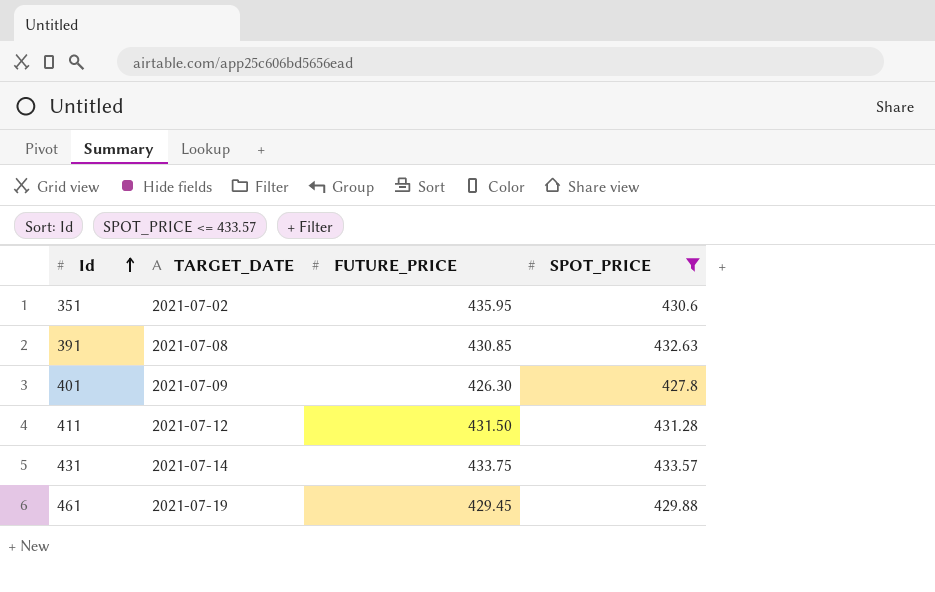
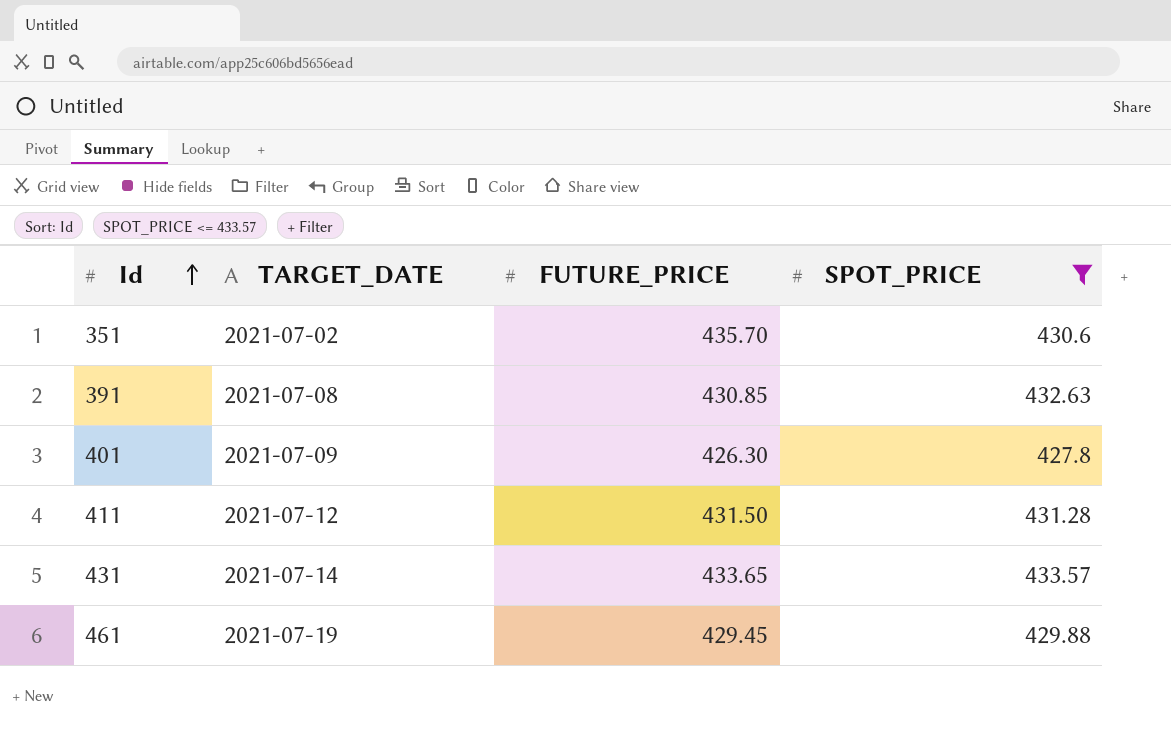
351 | FUTURE_PRICE: 435.95 -> 435.70
431 | FUTURE_PRICE: 433.75 -> 433.65

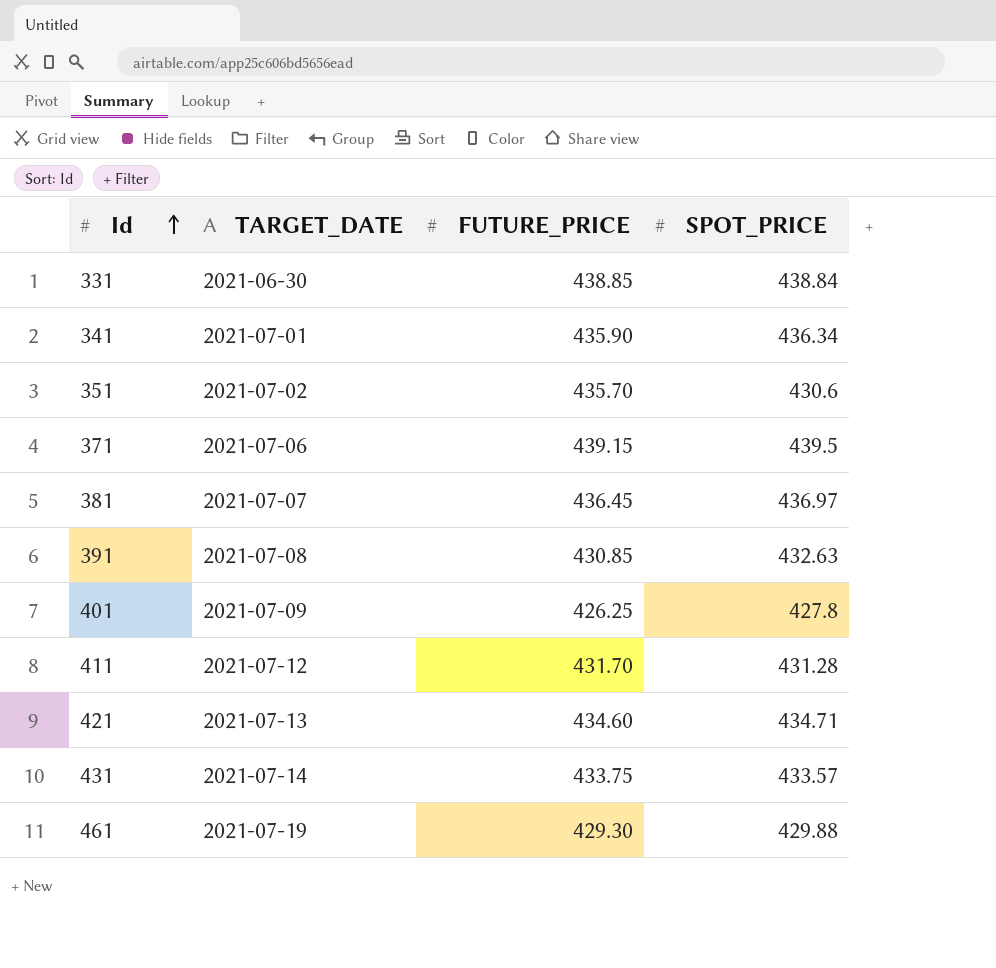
filter: SPOT_PRICE <= 433.57 -> none
401 | FUTURE_PRICE: 426.30 -> 426.25
411 | FUTURE_PRICE: 431.50 -> 431.70
431 | FUTURE_PRICE: 433.65 -> 433.75
461 | FUTURE_PRICE: 429.45 -> 429.30

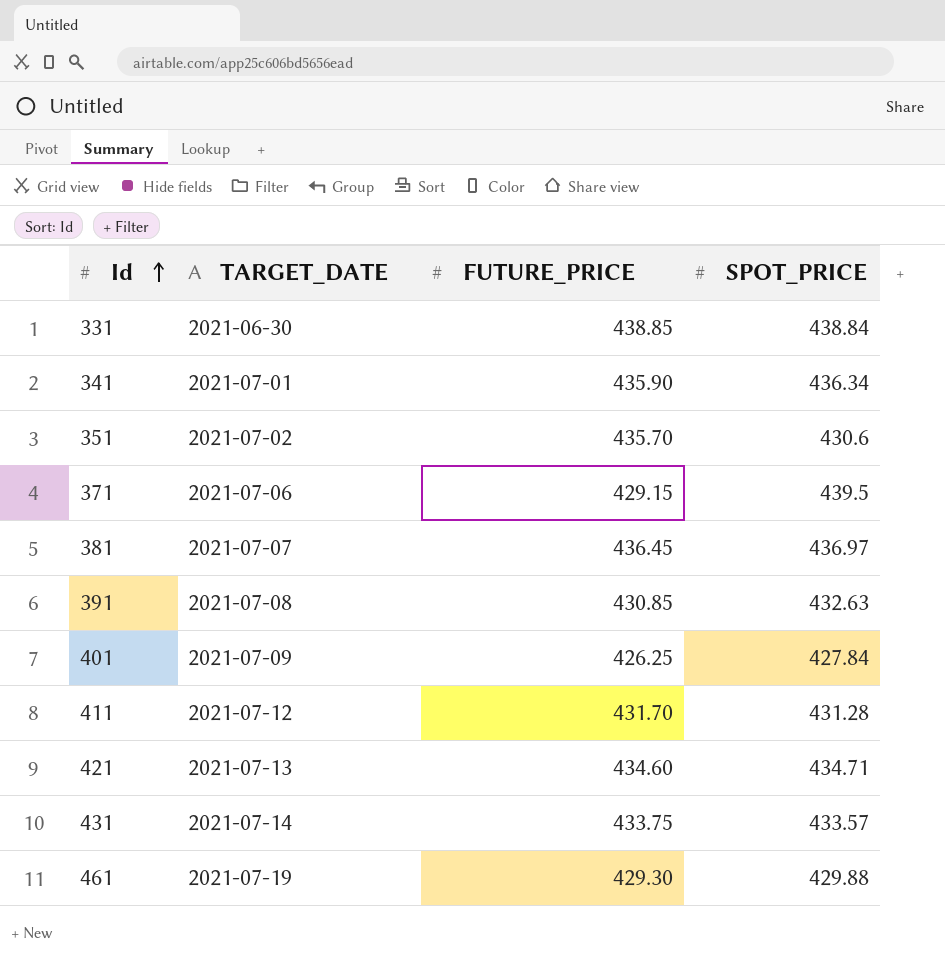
371 | FUTURE_PRICE: 439.15 -> 429.15
401 | SPOT_PRICE: 427.8 -> 427.84

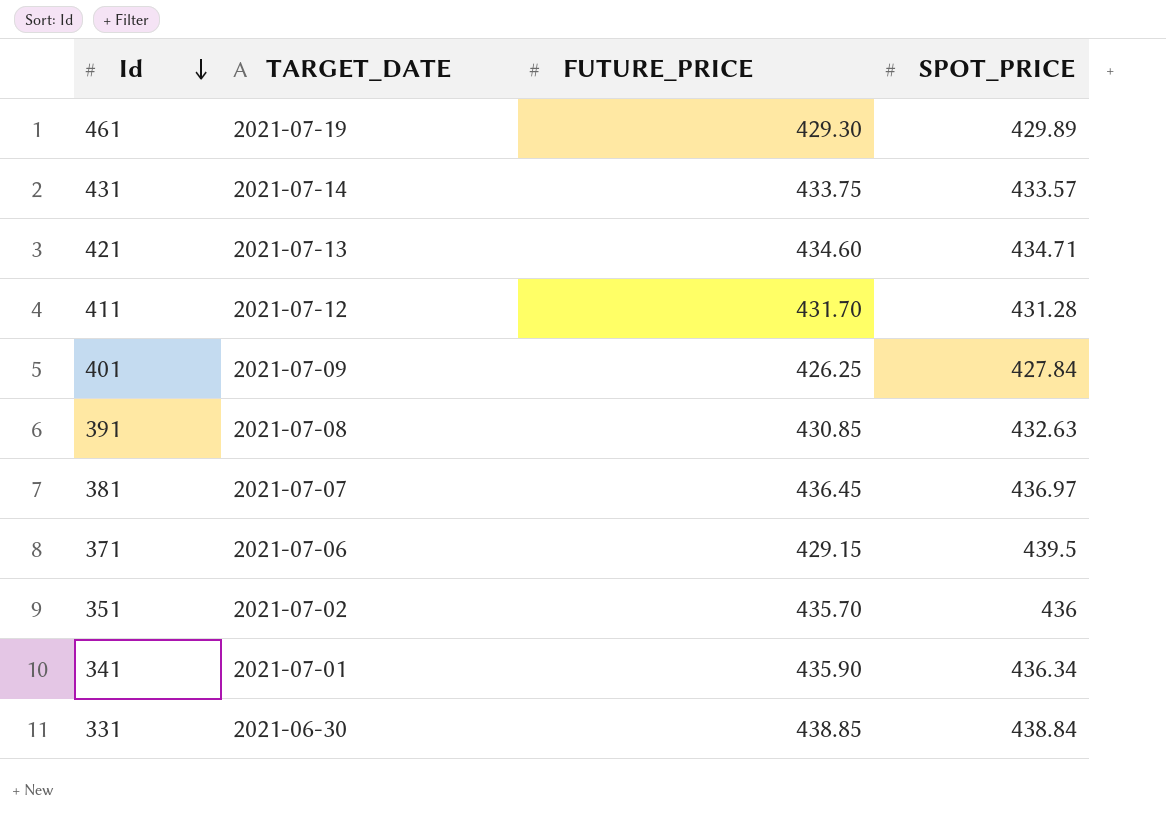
row order: Id ascending -> Id descending
461 | SPOT_PRICE: 429.88 -> 429.89
351 | SPOT_PRICE: 430.6 -> 436

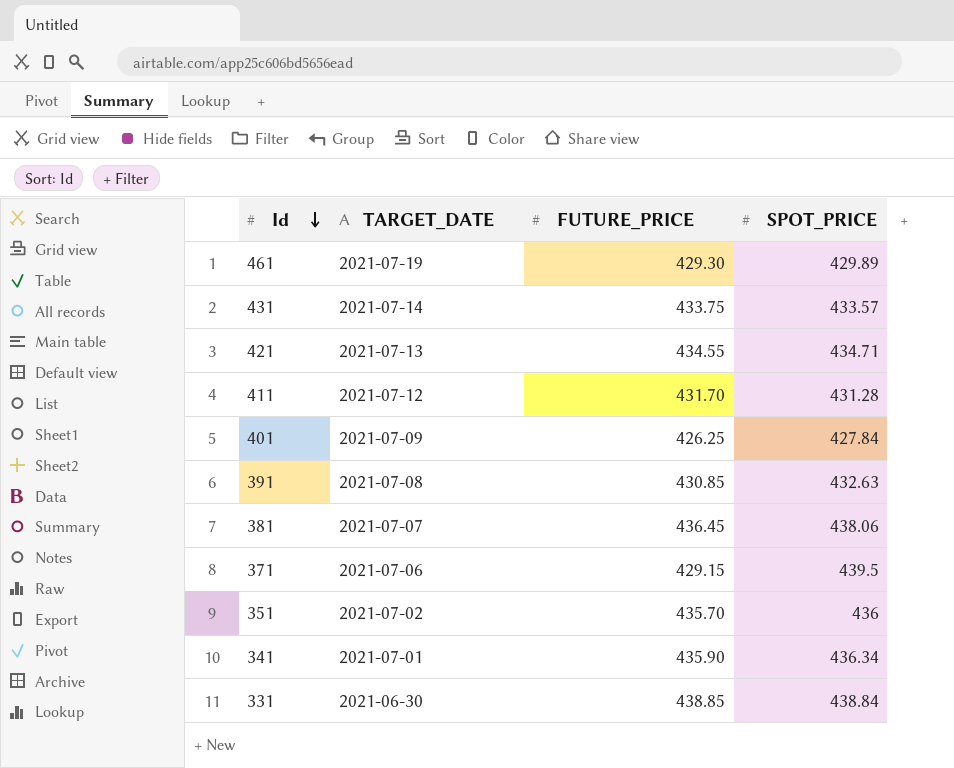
421 | FUTURE_PRICE: 434.60 -> 434.55
381 | SPOT_PRICE: 436.97 -> 438.06

